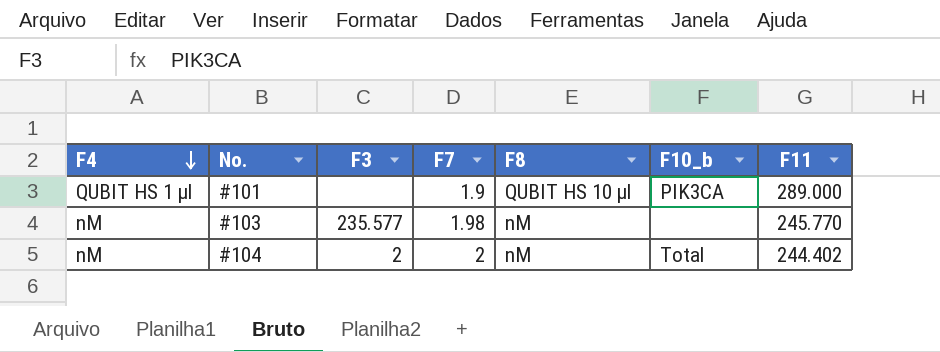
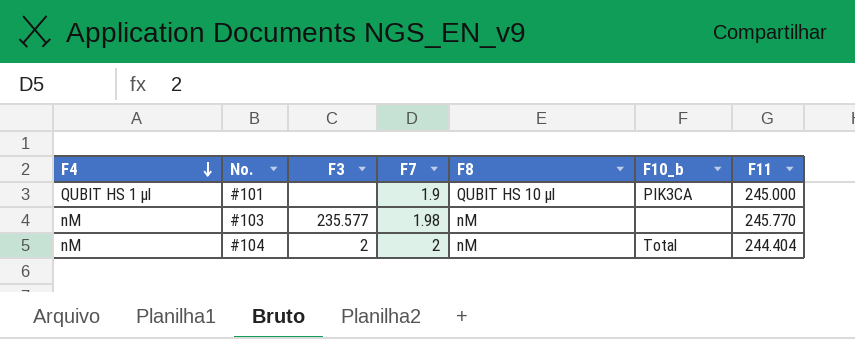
#101 | F11: 289.000 -> 245.000
#104 | F11: 244.402 -> 244.404

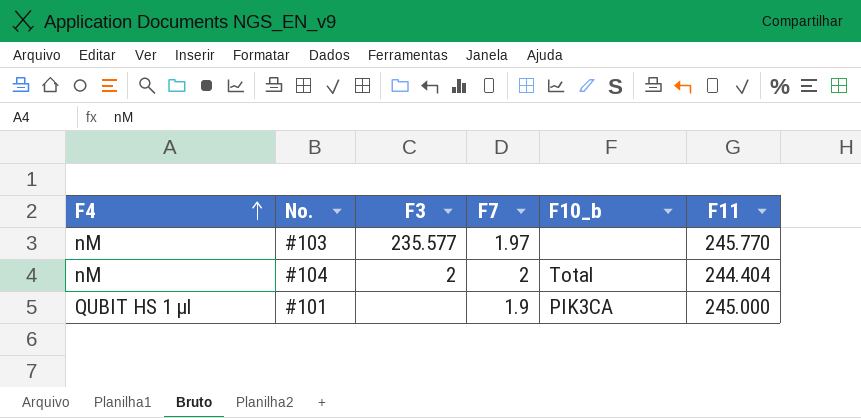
row order: F4 descending -> F4 ascending
column F8 | position: 5 -> none
#103 | F7: 1.98 -> 1.97

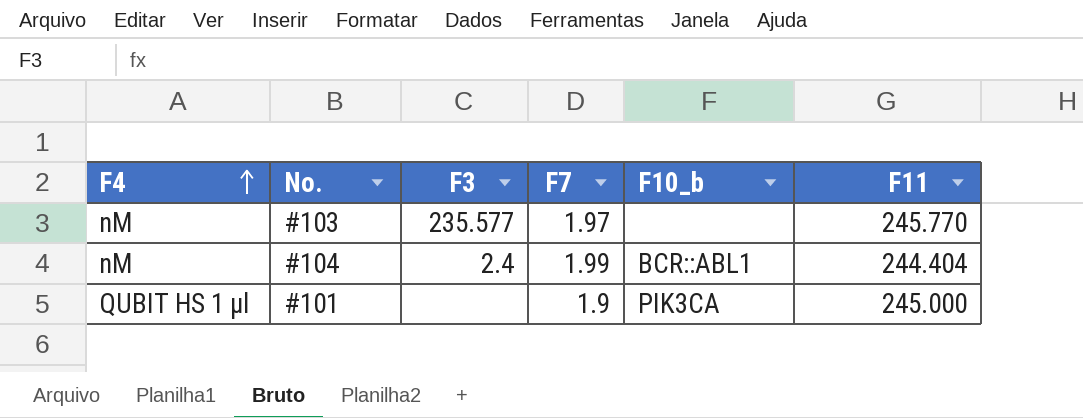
#104 | F3: 2 -> 2.4
#104 | F7: 2 -> 1.99
#104 | F10_b: Total -> BCR::ABL1

